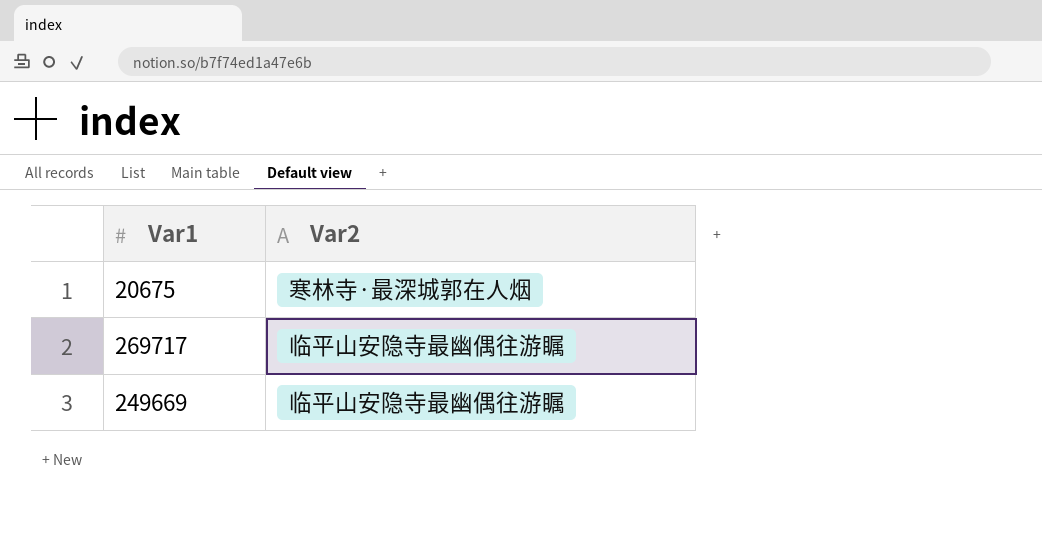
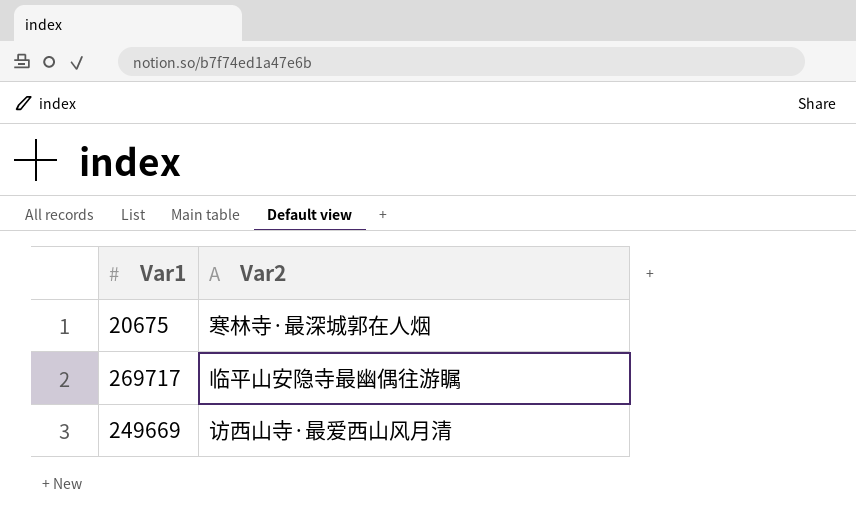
249669 | Var2: 临平山安隐寺最幽偶往游瞩 -> 访西山寺·最爱西山风月清

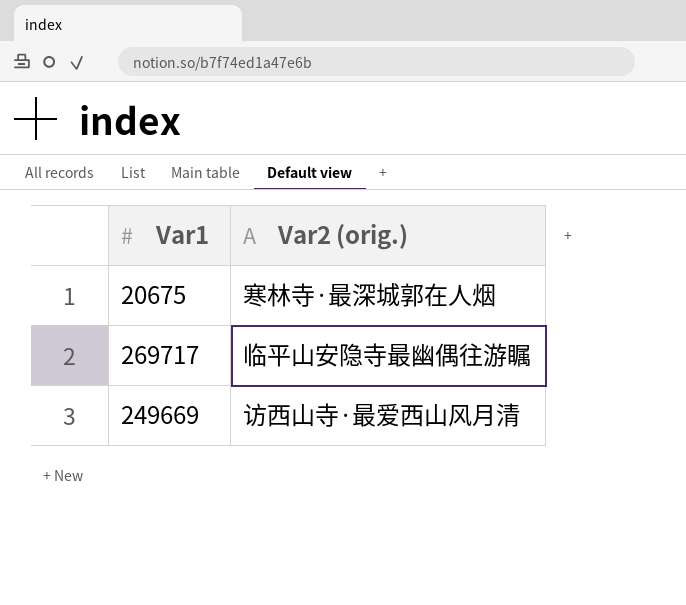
column name: Var2 -> Var2 (orig.)

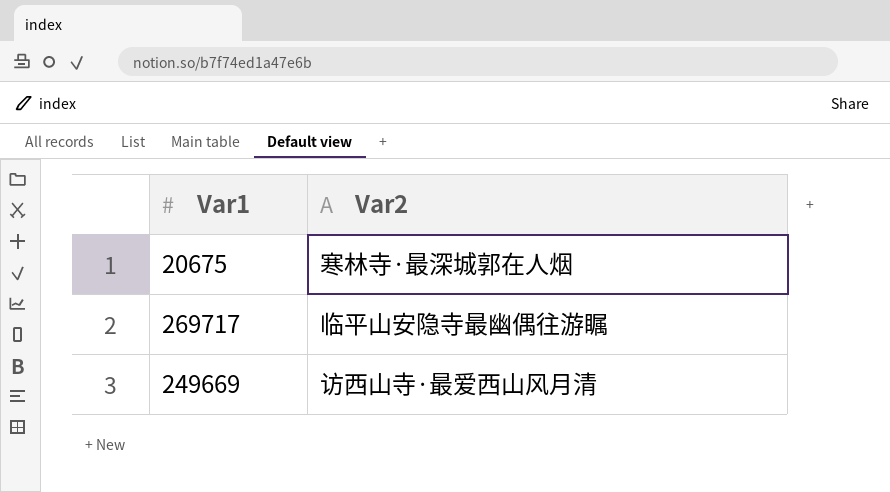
column name: Var2 (orig.) -> Var2

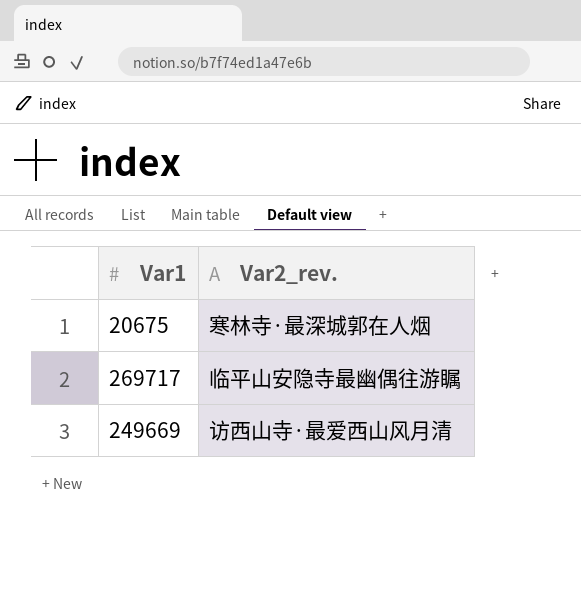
column name: Var2 -> Var2_rev.

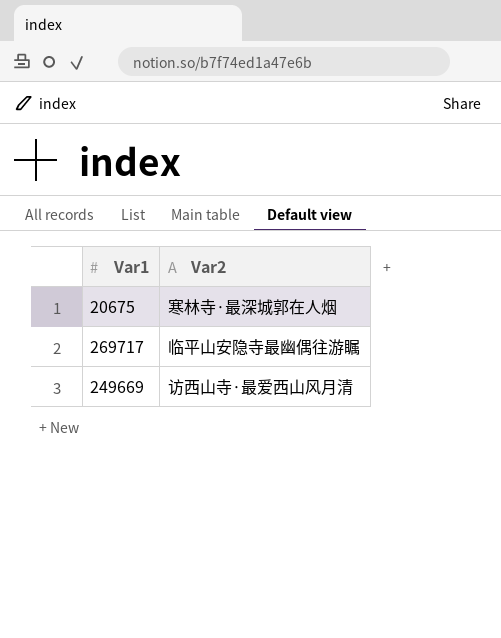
column name: Var2_rev. -> Var2

